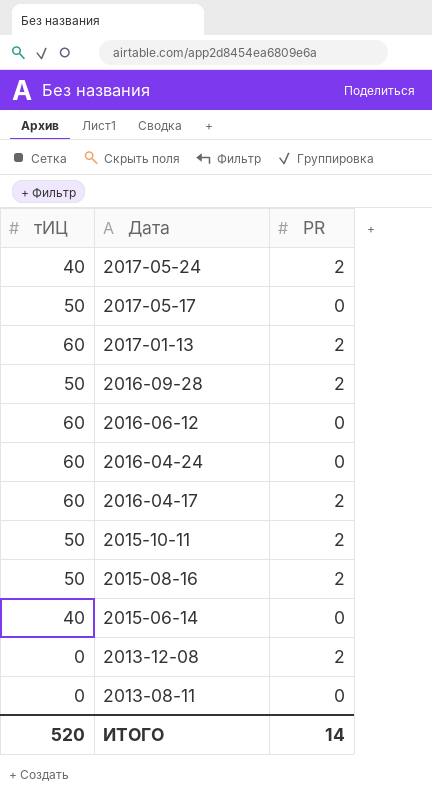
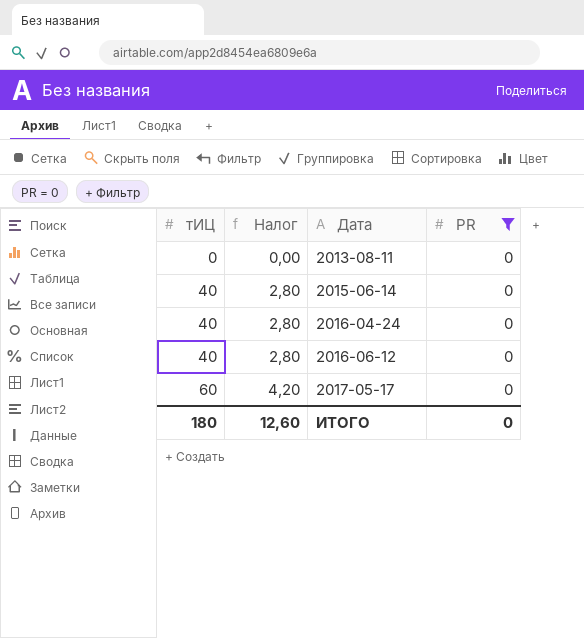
filter: none -> PR = 0
row order: Дата descending -> тИЦ ascending
column Налог | formula: none -> [тИЦ] * 0,07
2016-04-24 | тИЦ: 60 -> 40
2016-06-12 | тИЦ: 60 -> 40
2017-05-17 | тИЦ: 50 -> 60
ИТОГО | тИЦ: 520 -> 180
ИТОГО | PR: 14 -> 0

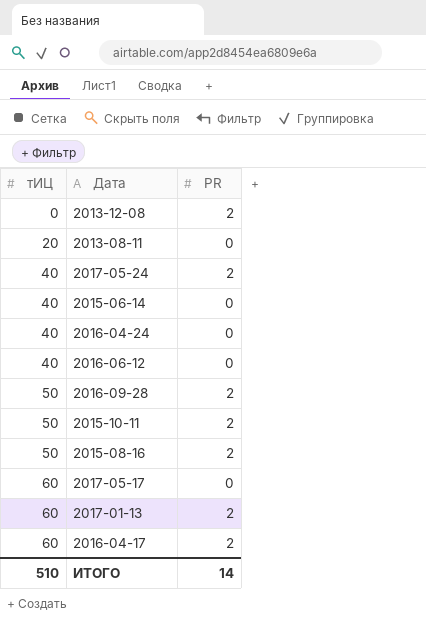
filter: PR = 0 -> none
column Налог | formula: [тИЦ] * 0,07 -> none
2013-08-11 | тИЦ: 0 -> 20
ИТОГО | тИЦ: 180 -> 510
ИТОГО | PR: 0 -> 14

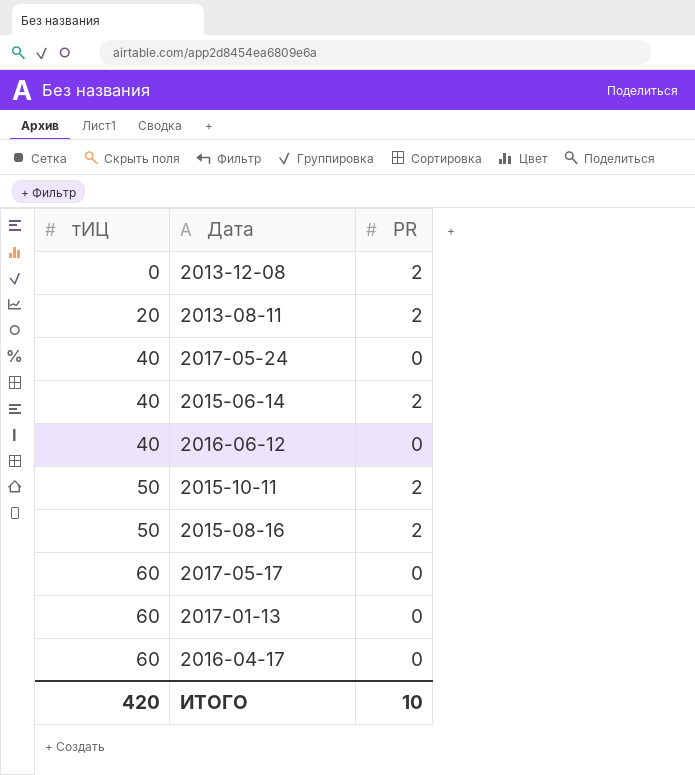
row 2016-04-24: 40 | 0 -> none
row 2016-09-28: 50 | 2 -> none
2013-08-11 | PR: 0 -> 2
2017-05-24 | PR: 2 -> 0
2015-06-14 | PR: 0 -> 2
2017-01-13 | PR: 2 -> 0
2016-04-17 | PR: 2 -> 0
ИТОГО | тИЦ: 510 -> 420
ИТОГО | PR: 14 -> 10

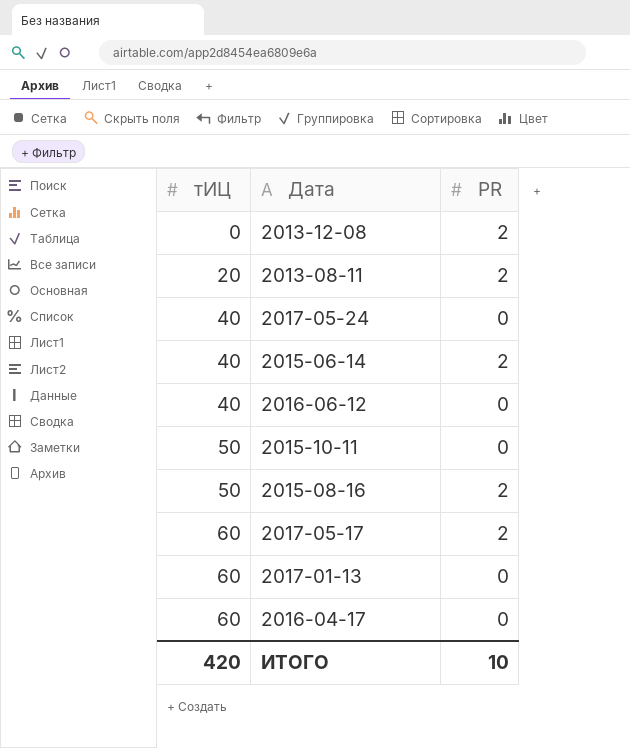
2015-10-11 | PR: 2 -> 0
2017-05-17 | PR: 0 -> 2

